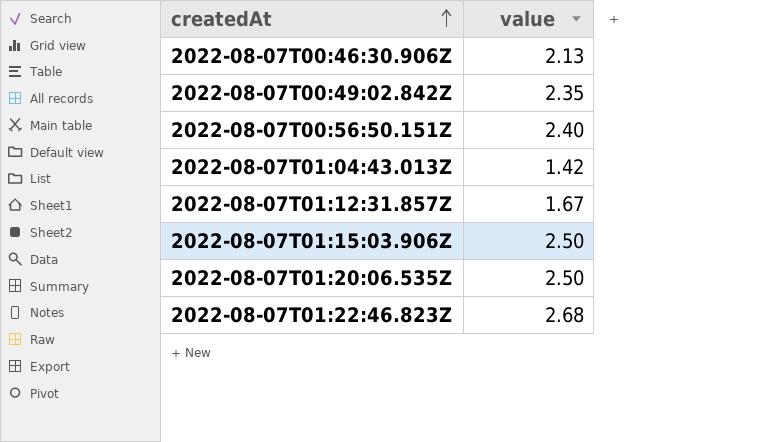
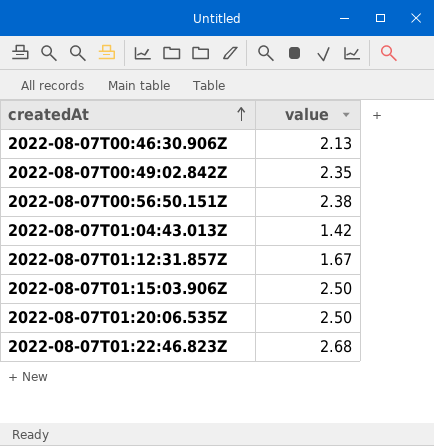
2022-08-07T00:56:50.151Z | value: 2.40 -> 2.38

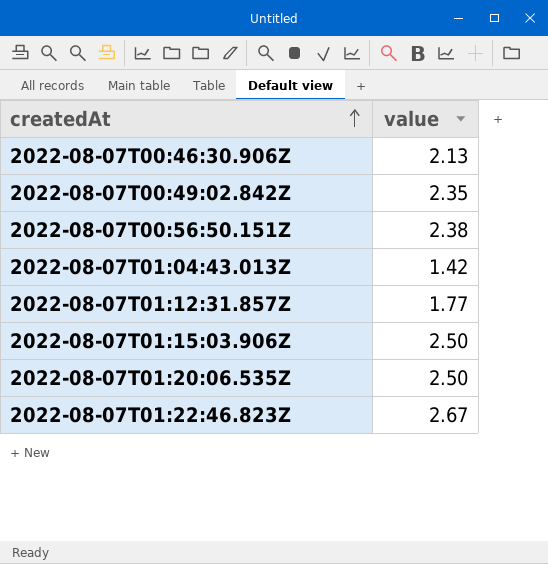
2022-08-07T01:12:31.857Z | value: 1.67 -> 1.77
2022-08-07T01:22:46.823Z | value: 2.68 -> 2.67

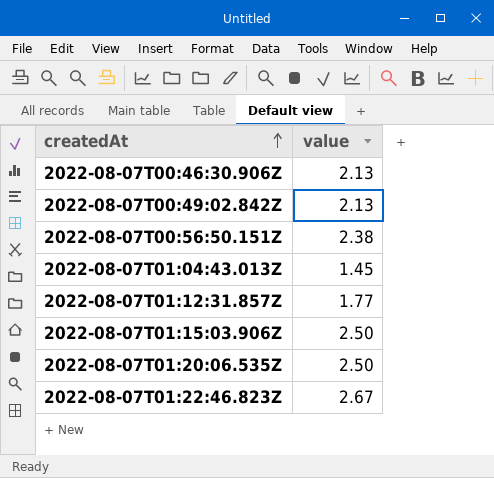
2022-08-07T00:49:02.842Z | value: 2.35 -> 2.13
2022-08-07T01:04:43.013Z | value: 1.42 -> 1.45

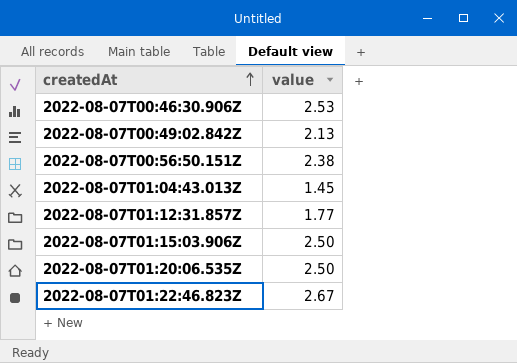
2022-08-07T00:46:30.906Z | value: 2.13 -> 2.53

